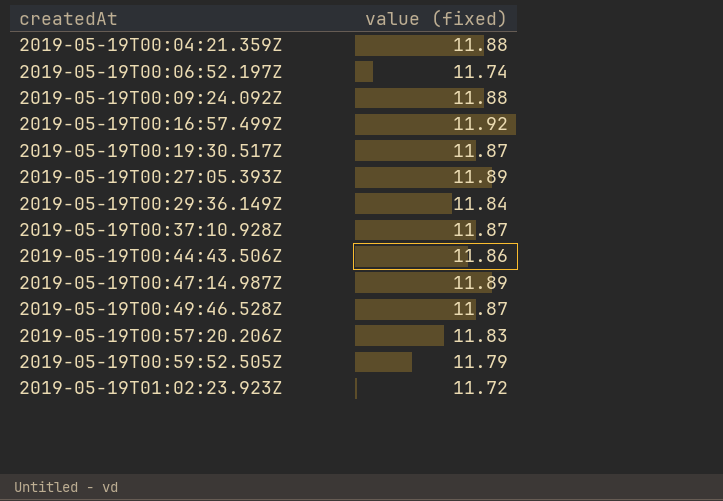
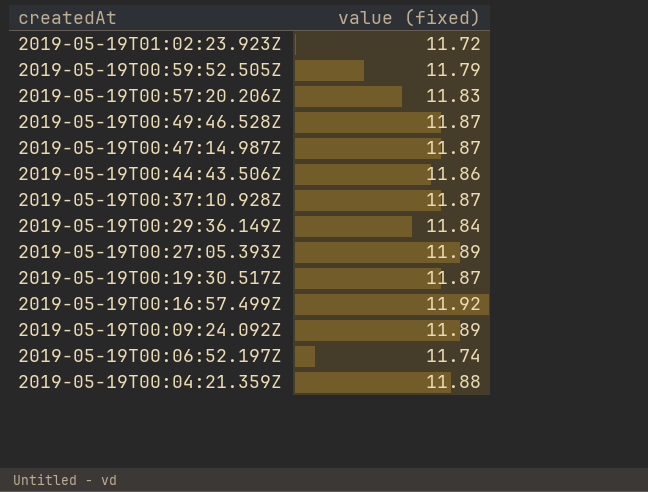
row order: createdAt ascending -> createdAt descending
2019-05-19T00:47:14.987Z | value (fixed): 11.89 -> 11.87
2019-05-19T00:09:24.092Z | value (fixed): 11.88 -> 11.89

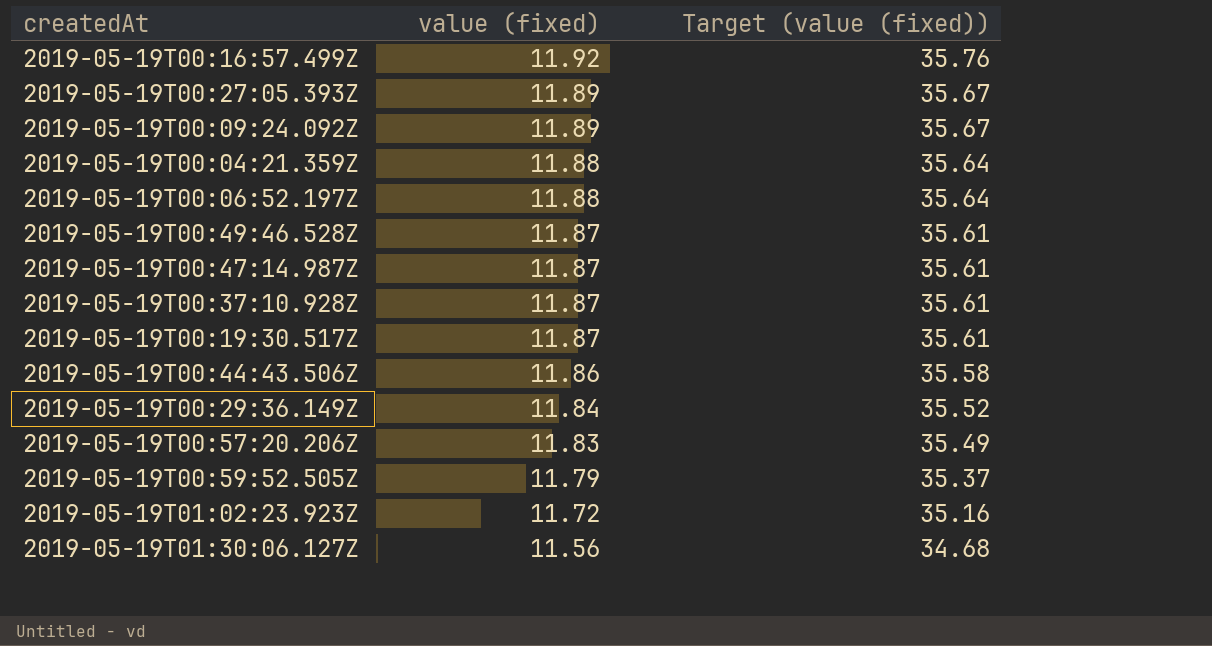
row order: createdAt descending -> value (fixed) descending
column Target (value (fixed)) | formula: none -> [value (fixed)] * 3
2019-05-19T00:06:52.197Z | value (fixed): 11.74 -> 11.88
row 2019-05-19T01:30:06.127Z: none -> 11.56 | 34.68

